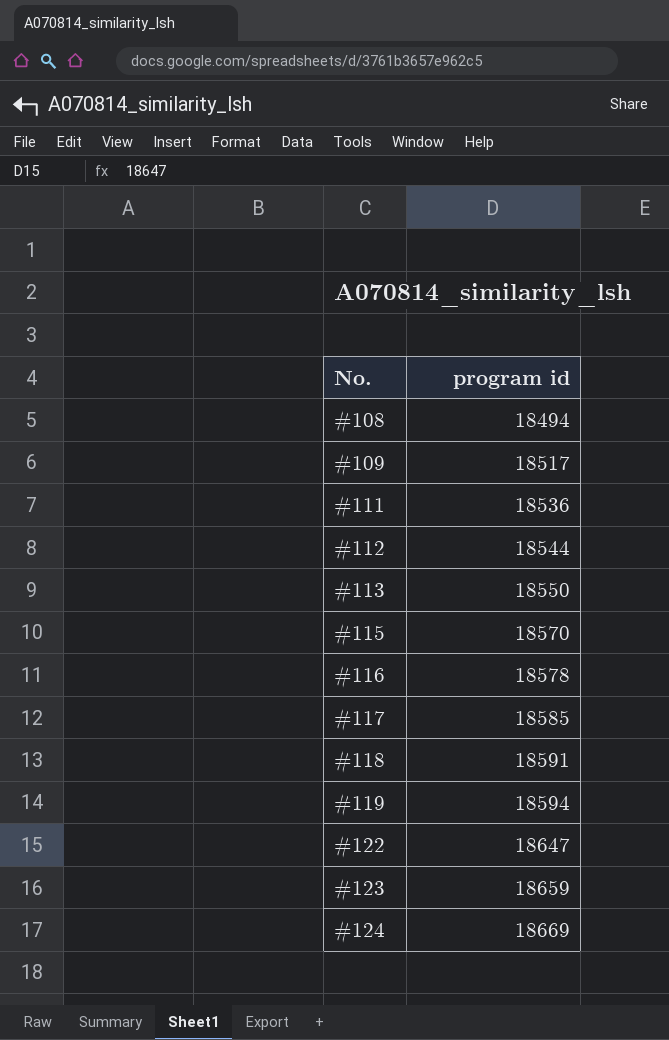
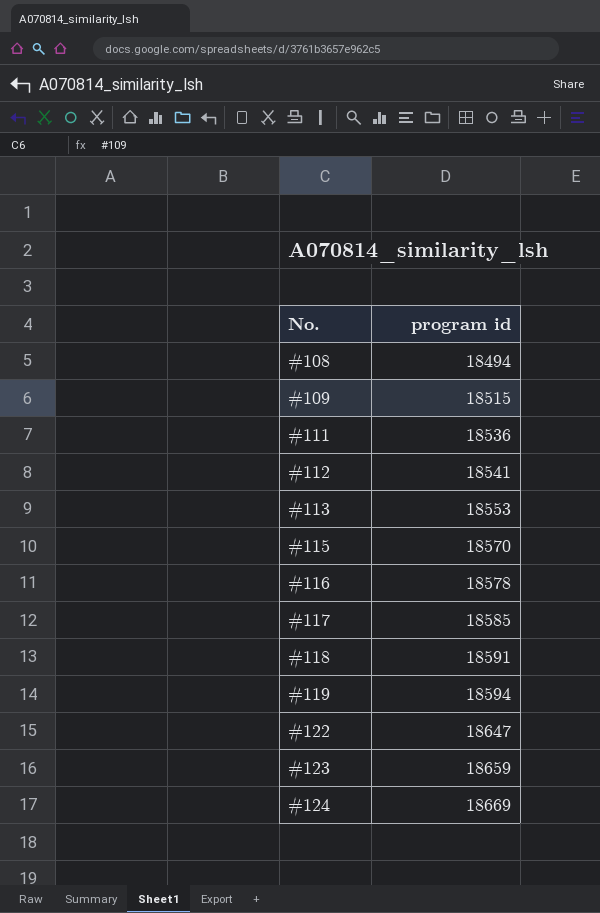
#109 | program id: 18517 -> 18515
#112 | program id: 18544 -> 18541
#113 | program id: 18550 -> 18553

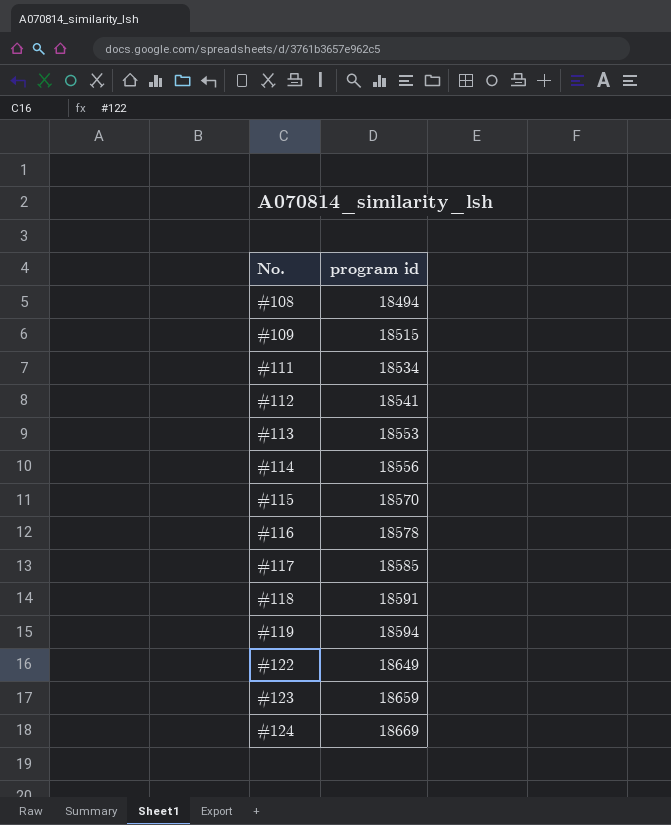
#111 | program id: 18536 -> 18534
row #114: none -> 18556
#122 | program id: 18647 -> 18649

